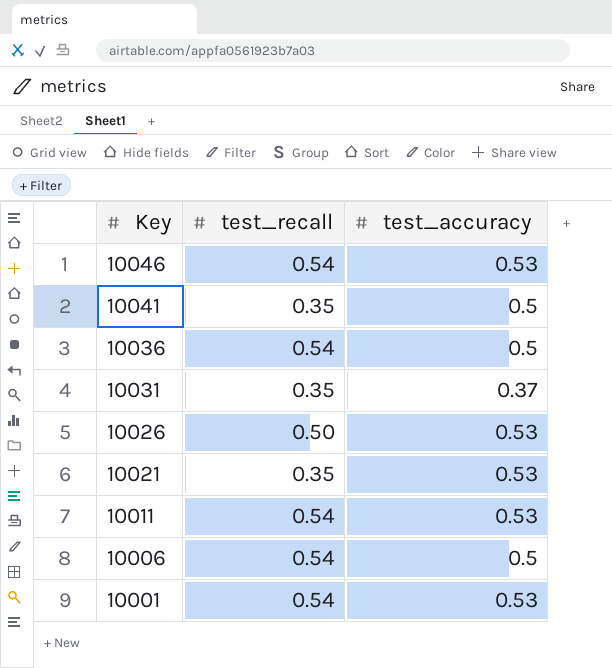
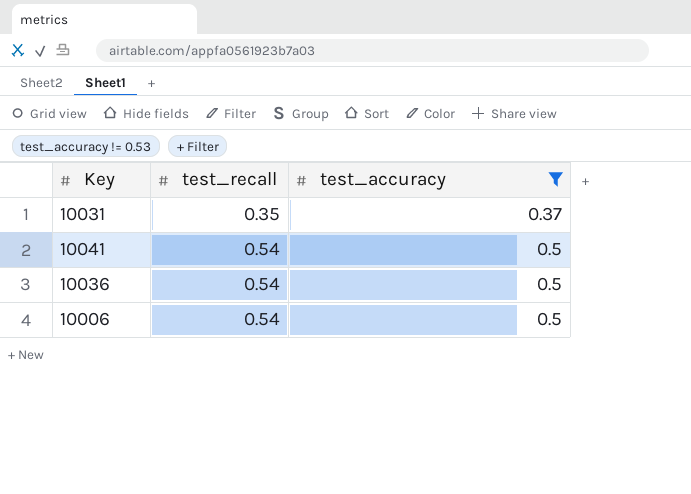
filter: none -> test_accuracy != 0.53
row order: Key descending -> test_recall ascending
10041 | test_recall: 0.35 -> 0.54

